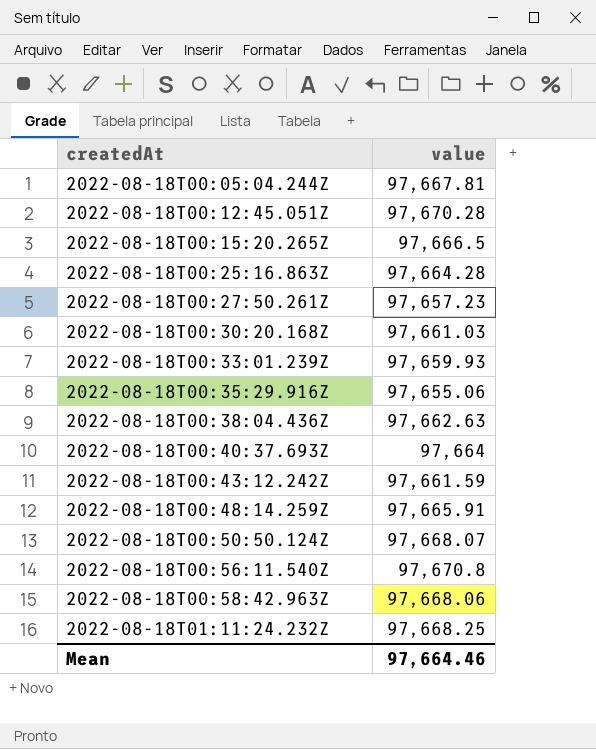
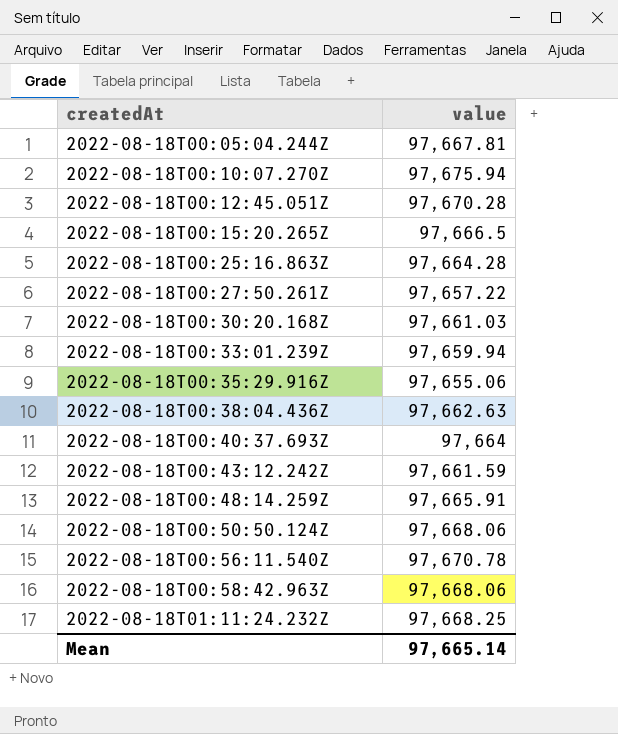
row 2022-08-18T00:10:07.270Z: none -> 97,675.94
2022-08-18T00:27:50.261Z | value: 97,657.23 -> 97,657.22
2022-08-18T00:33:01.239Z | value: 97,659.93 -> 97,659.94
2022-08-18T00:50:50.124Z | value: 97,668.07 -> 97,668.06
2022-08-18T00:56:11.540Z | value: 97,670.8 -> 97,670.78
Mean | value: 97,664.46 -> 97,665.14

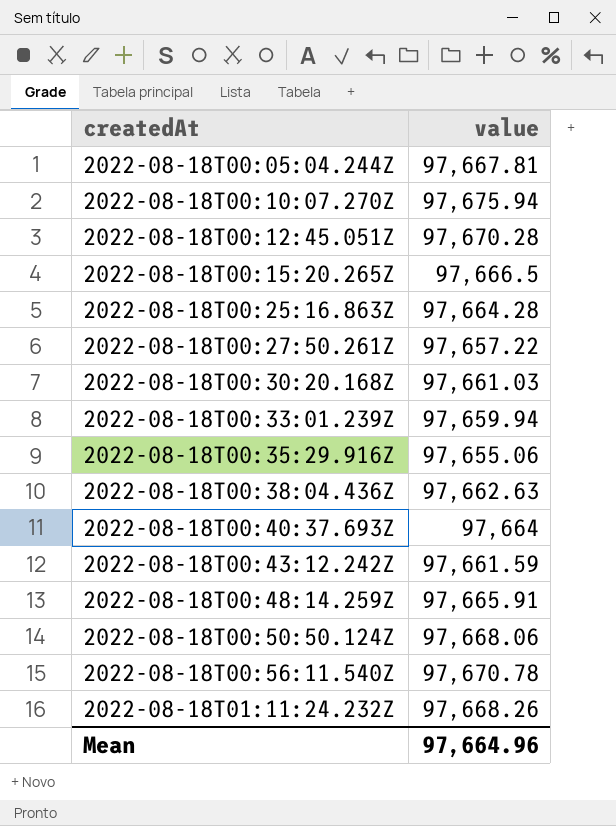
row 2022-08-18T00:58:42.963Z: 97,668.06 -> none
2022-08-18T01:11:24.232Z | value: 97,668.25 -> 97,668.26
Mean | value: 97,665.14 -> 97,664.96

